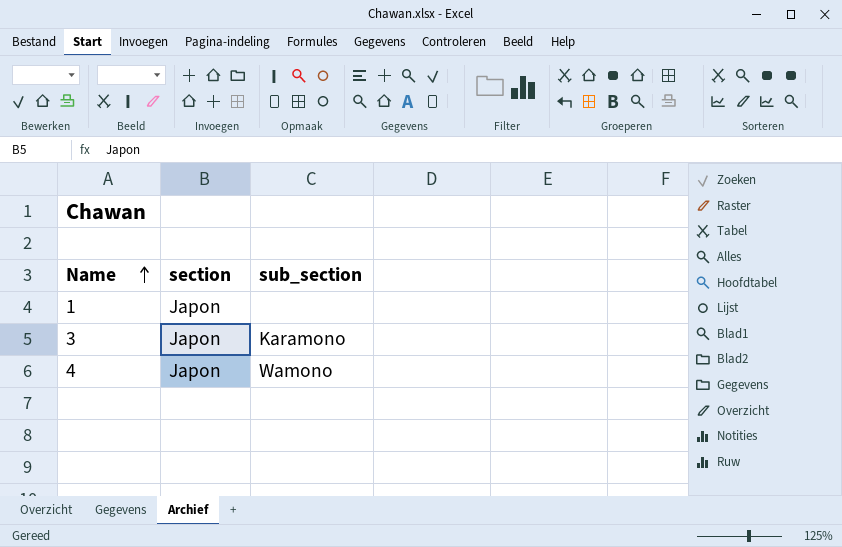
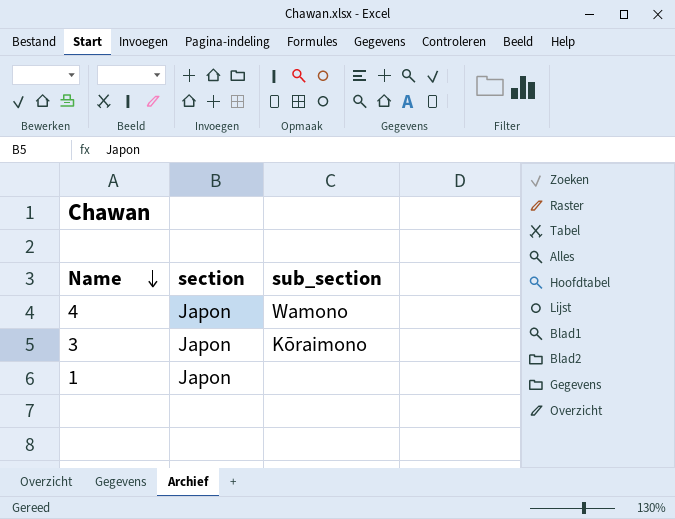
row order: Name ascending -> Name descending
3 | sub_section: Karamono -> Kōraimono

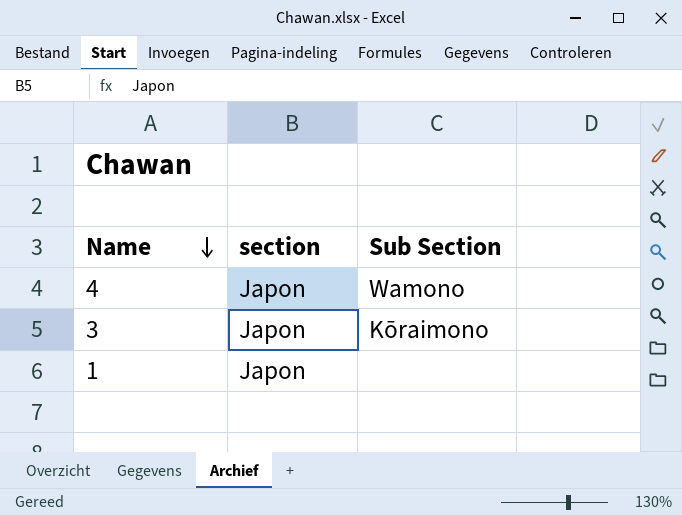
column name: sub_section -> Sub Section

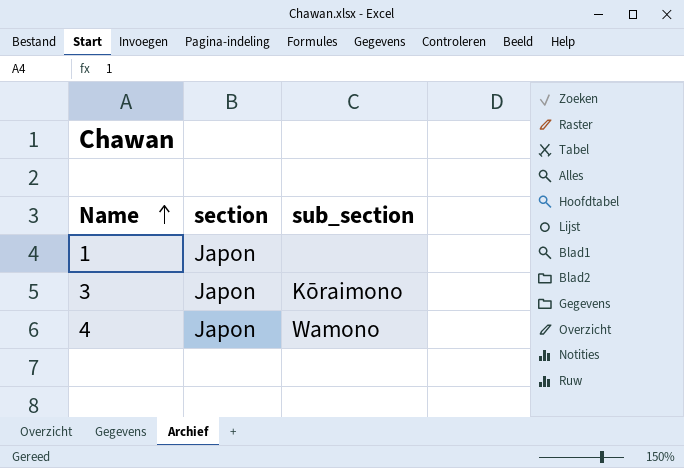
row order: Name descending -> Name ascending
column name: Sub Section -> sub_section

